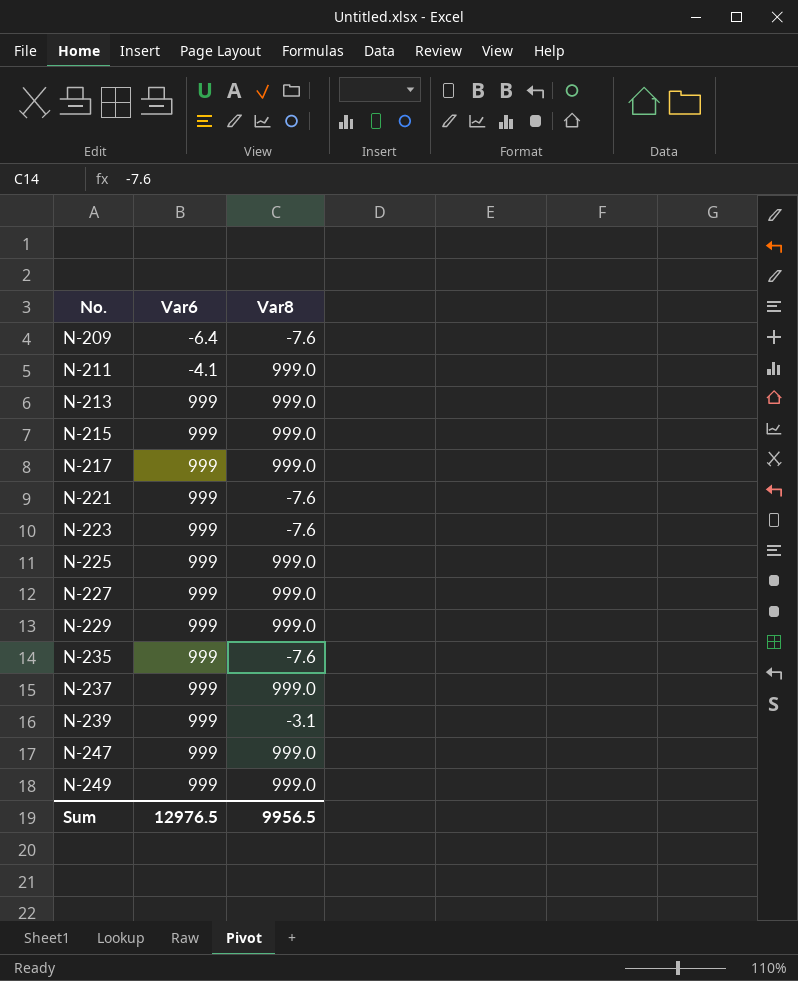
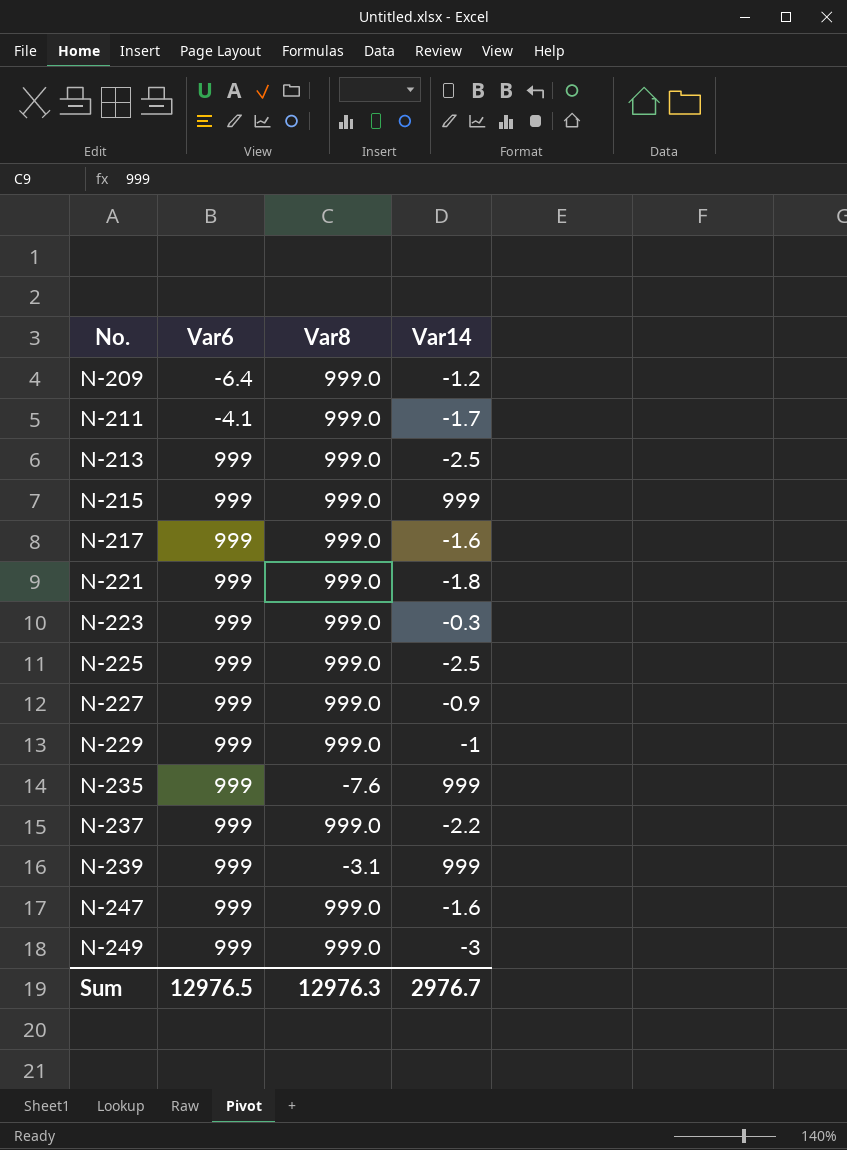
column Var14 | position: none -> 4
N-209 | Var8: -7.6 -> 999.0
N-221 | Var8: -7.6 -> 999.0
N-223 | Var8: -7.6 -> 999.0
Sum | Var8: 9956.5 -> 12976.3

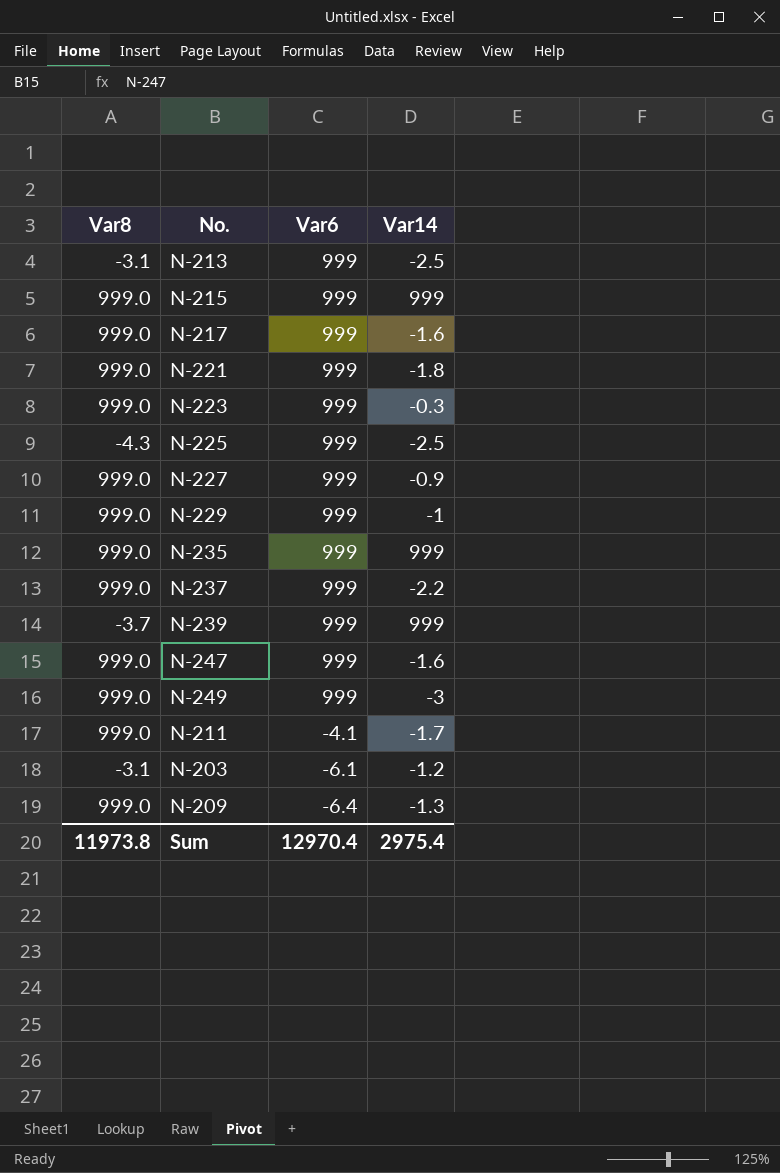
row order: No. ascending -> Var6 descending
column Var8 | position: 3 -> 1
N-213 | Var8: 999.0 -> -3.1
N-225 | Var8: 999.0 -> -4.3
N-235 | Var8: -7.6 -> 999.0
N-239 | Var8: -3.1 -> -3.7
row N-203: none -> -3.1 | -6.1 | -1.2
N-209 | Var14: -1.2 -> -1.3
Sum | Var8: 12976.3 -> 11973.8
Sum | Var6: 12976.5 -> 12970.4
Sum | Var14: 2976.7 -> 2975.4

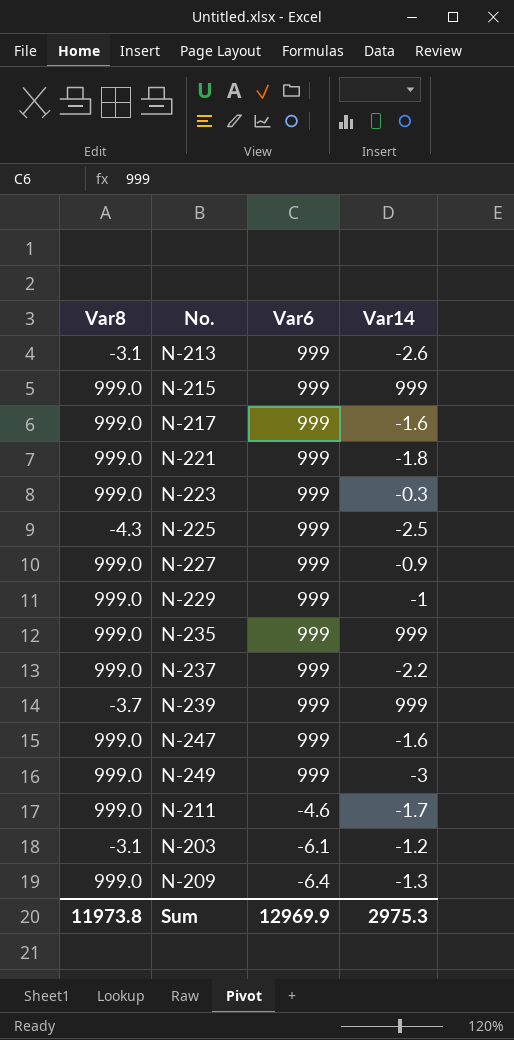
N-213 | Var14: -2.5 -> -2.6
N-211 | Var6: -4.1 -> -4.6
Sum | Var6: 12970.4 -> 12969.9
Sum | Var14: 2975.4 -> 2975.3

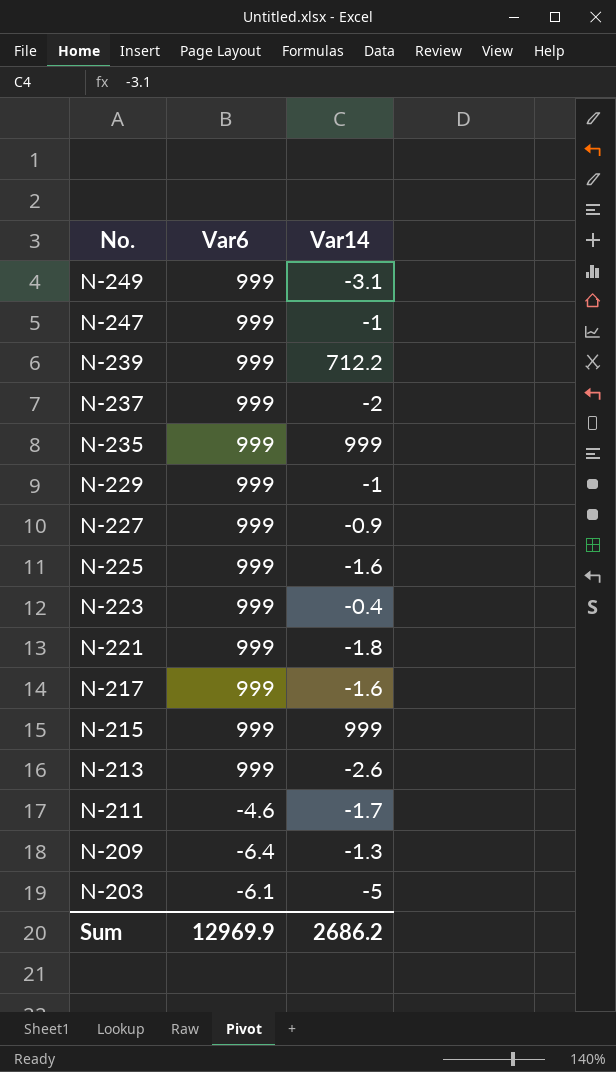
row order: Var6 descending -> No. descending
column Var8 | position: 1 -> none
N-249 | Var14: -3 -> -3.1
N-247 | Var14: -1.6 -> -1
N-239 | Var14: 999 -> 712.2
N-237 | Var14: -2.2 -> -2
N-225 | Var14: -2.5 -> -1.6
N-223 | Var14: -0.3 -> -0.4
N-203 | Var14: -1.2 -> -5
Sum | Var14: 2975.3 -> 2686.2

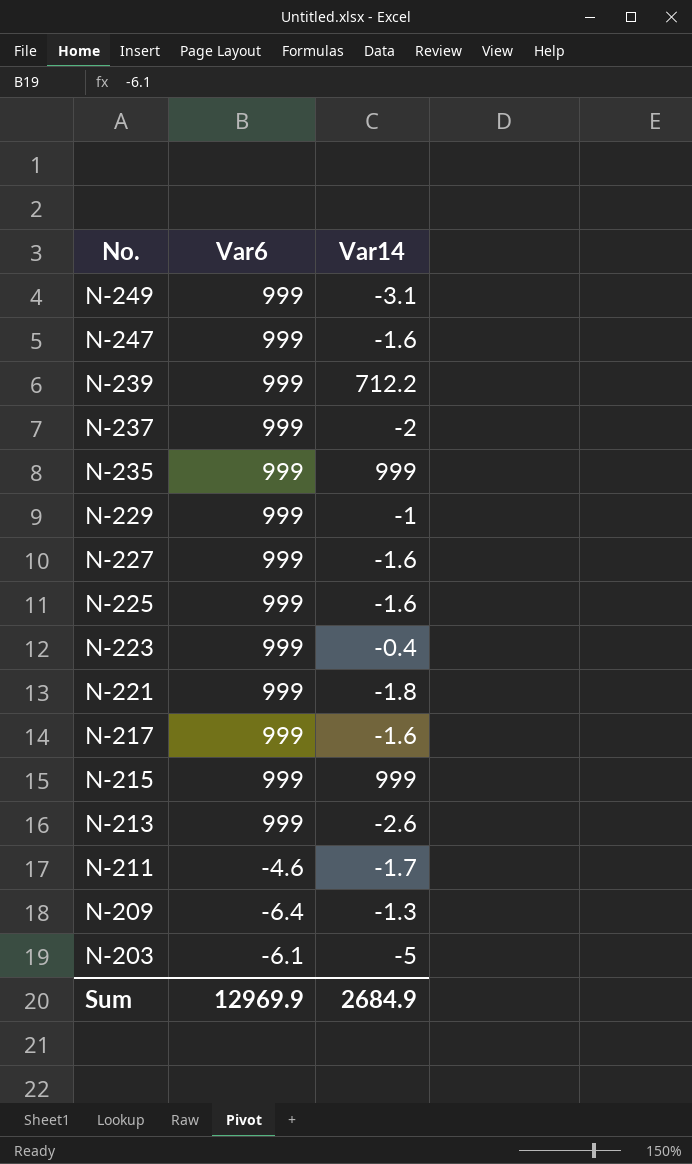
N-247 | Var14: -1 -> -1.6
N-227 | Var14: -0.9 -> -1.6
Sum | Var14: 2686.2 -> 2684.9

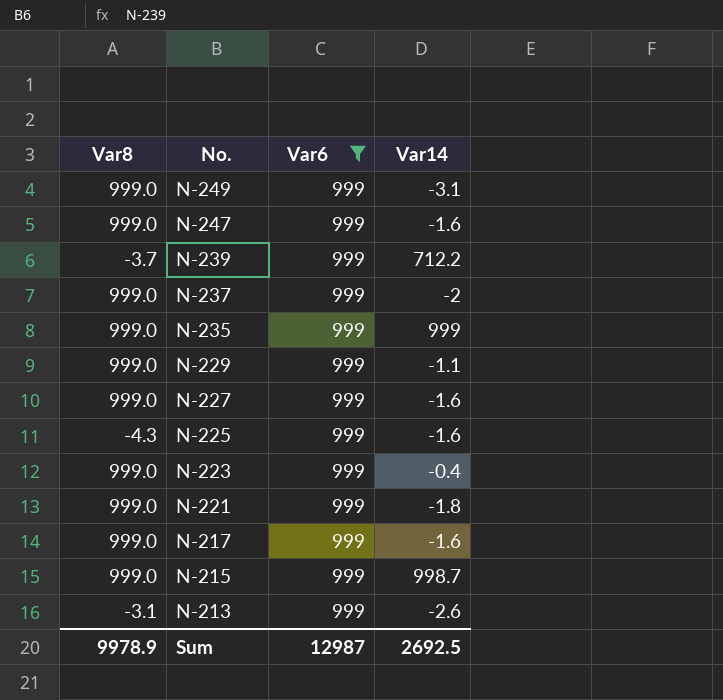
filter: none -> Var6 = 999
column Var8 | position: none -> 1
N-229 | Var14: -1 -> -1.1
N-215 | Var14: 999 -> 998.7
Sum | Var6: 12969.9 -> 12987
Sum | Var14: 2684.9 -> 2692.5

